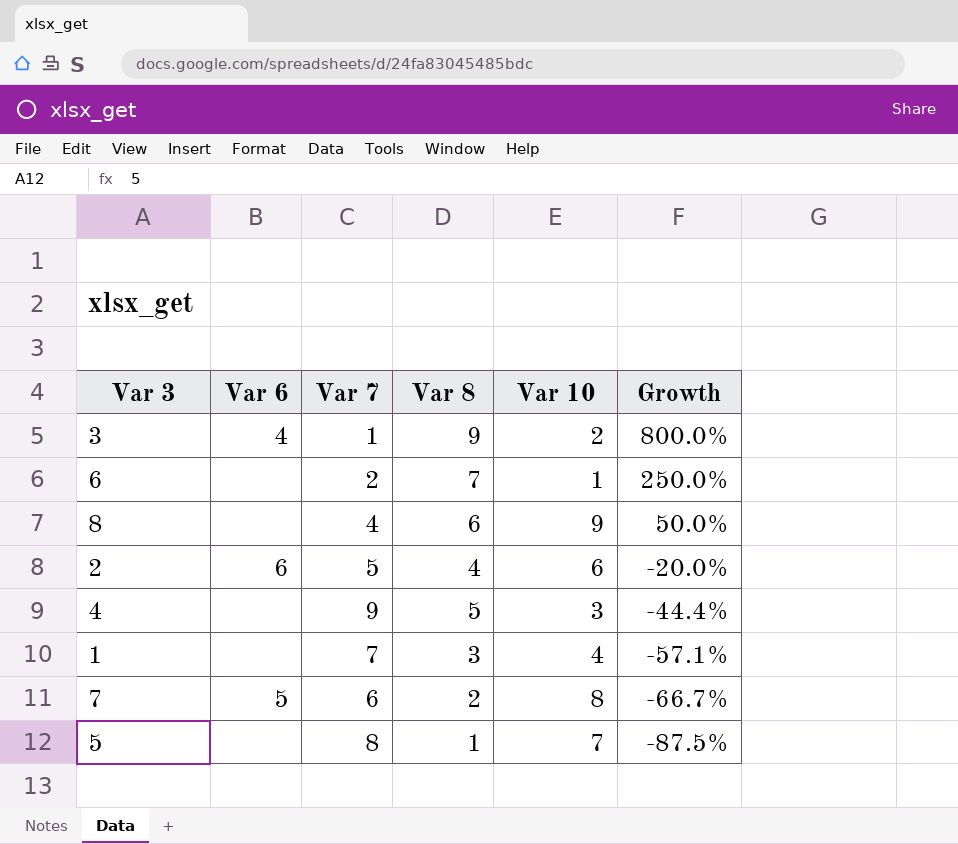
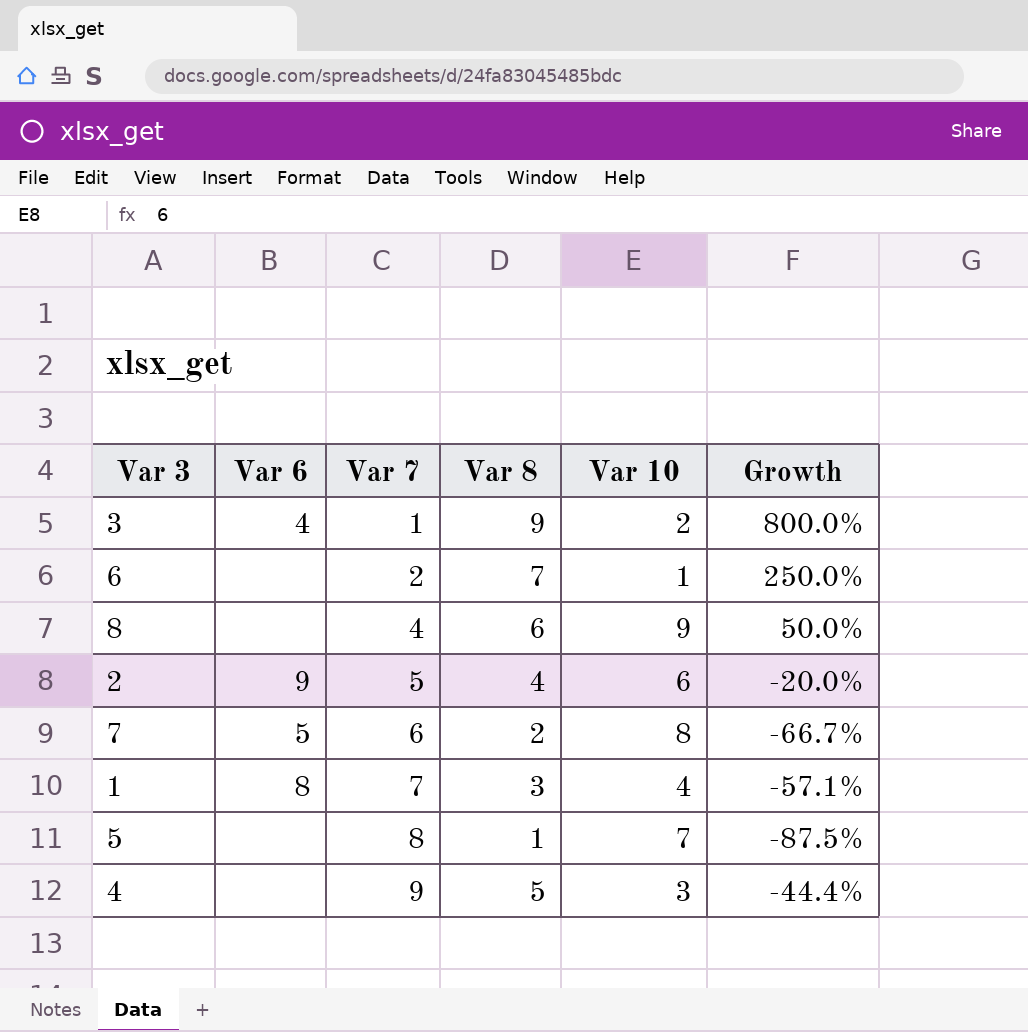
row order: Growth descending -> Var 7 ascending
2 | Var 6: 6 -> 9
1 | Var 6: none -> 8

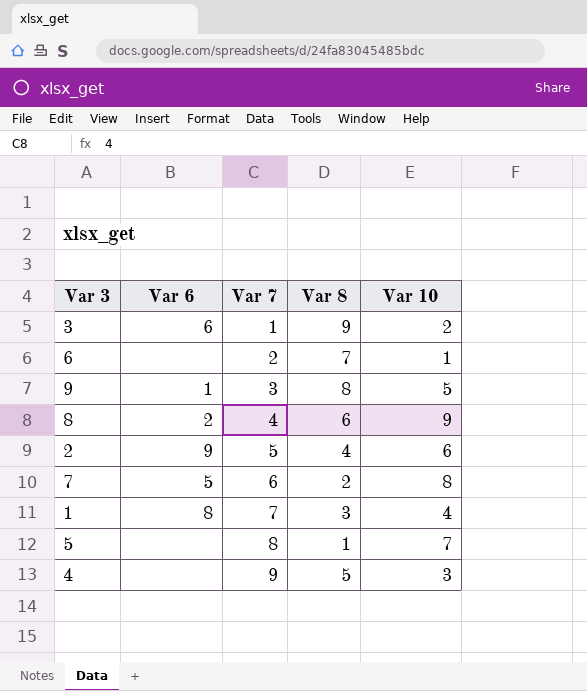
column Growth | formula: ([Var 8] - [Var 7]) / [Var 7] -> none
3 | Var 6: 4 -> 6
row 9: none -> 1 | 3 | 8 | 5
8 | Var 6: none -> 2

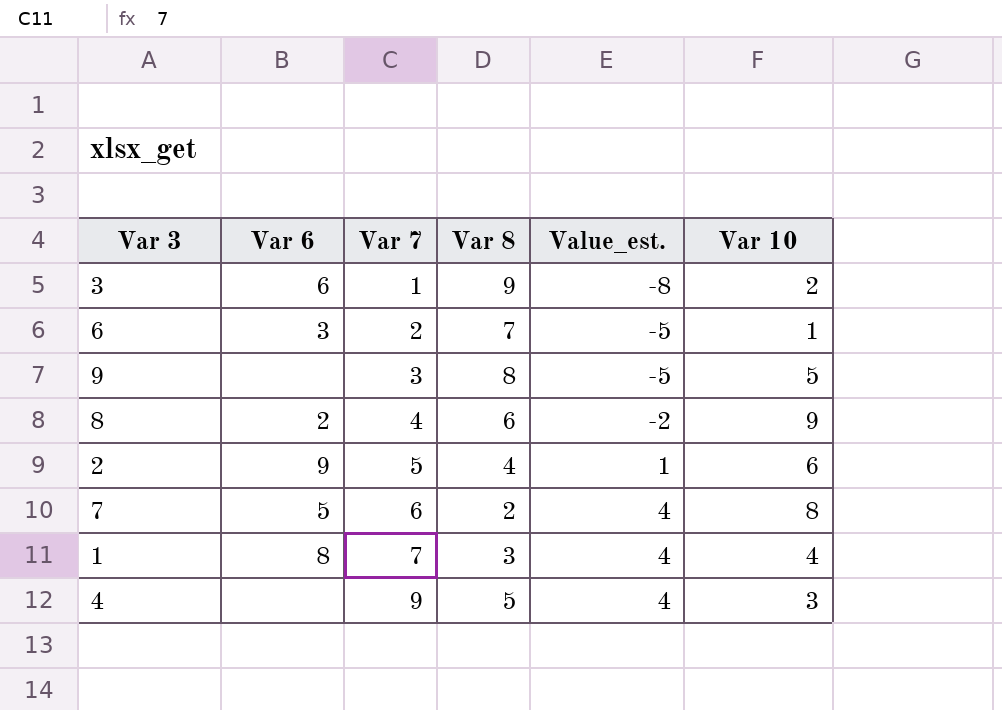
column Value_est. | formula: none -> [Var 7] - [Var 8]
row 5: none | 8 | 1 | 7 -> none
6 | Var 6: none -> 3
9 | Var 6: 1 -> none

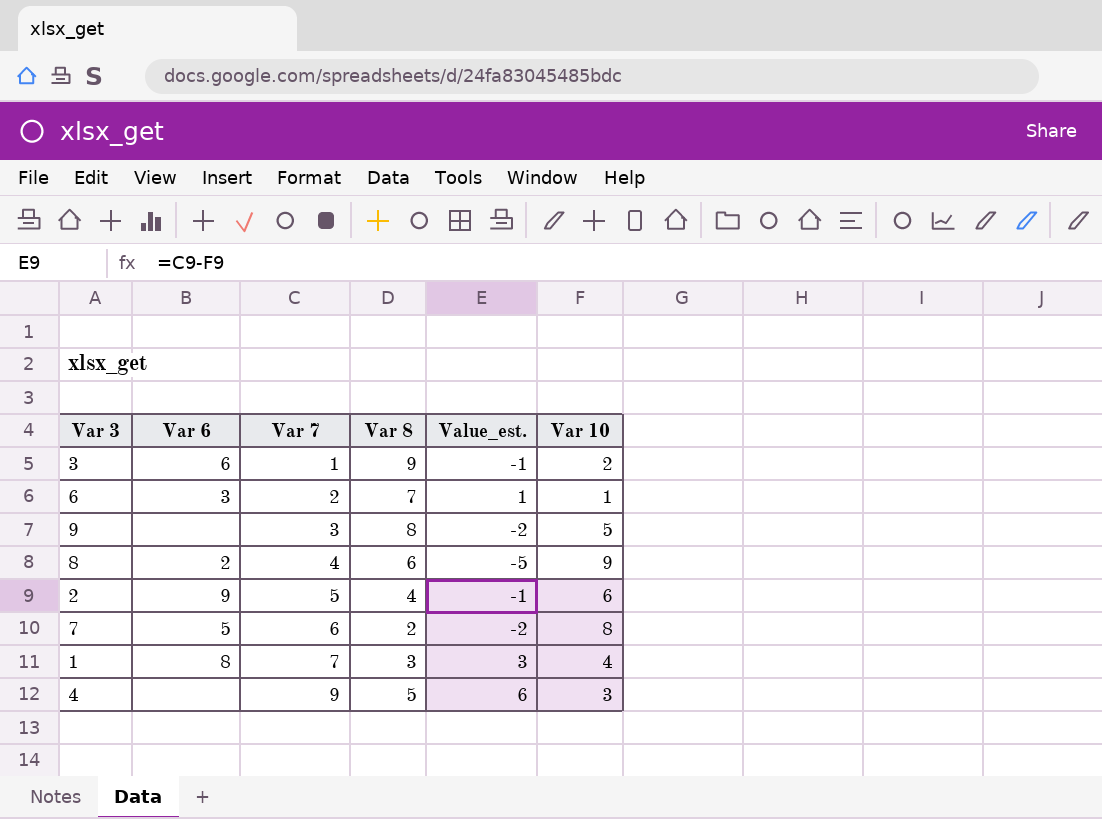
column Value_est. | formula: [Var 7] - [Var 8] -> [Var 7] - [Var 10]

